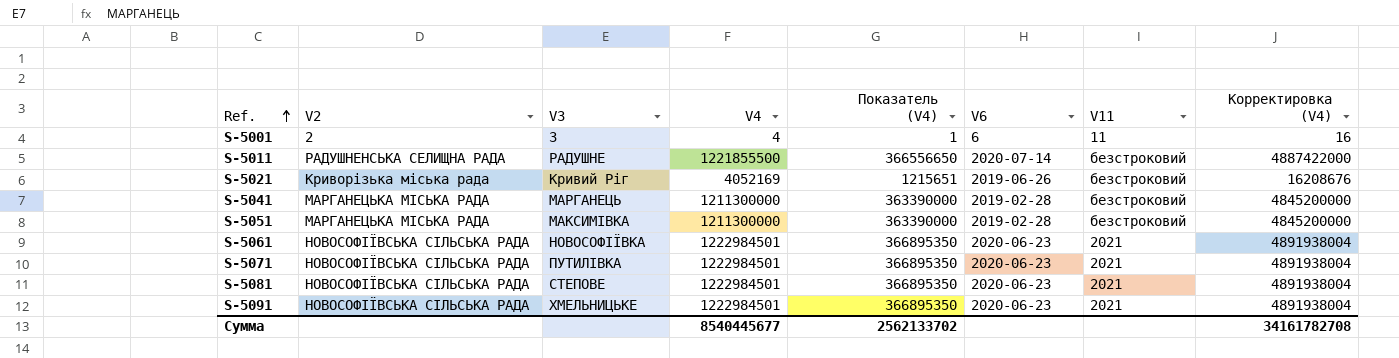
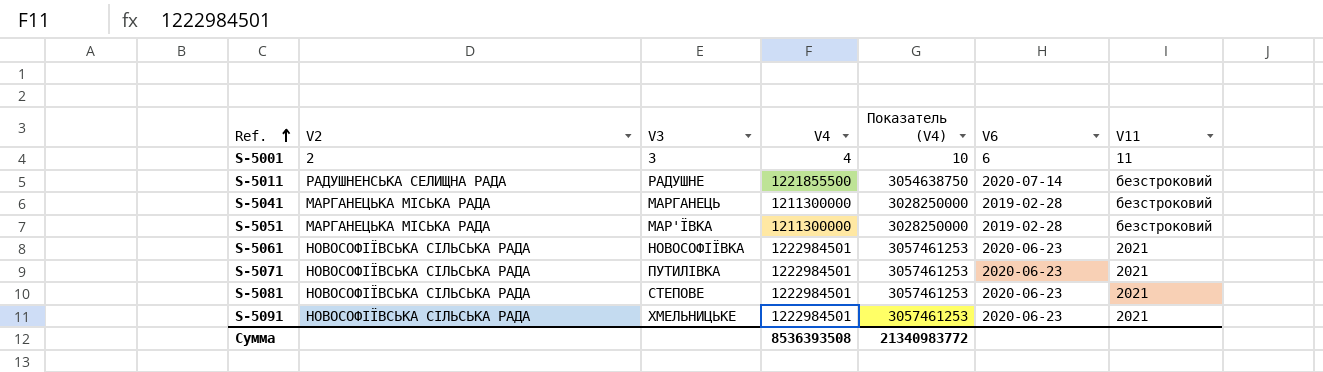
column Корректировка (V4) | formula: [V4] * 4 -> none
column Показатель (V4) | formula: [V4] * 0,3 -> [V4] * 2,5
row S-5021: Криворізька міська рада | Кривий Ріг | 4052169 | 1215651 | 2019-06-26 | безстроковий | 16208676 -> none
S-5051 | V3: МАКСИМІВКА -> МАР'ЇВКА
Сумма | V4: 8540445677 -> 8536393508
Сумма | Показатель (V4): 2562133702 -> 21340983772

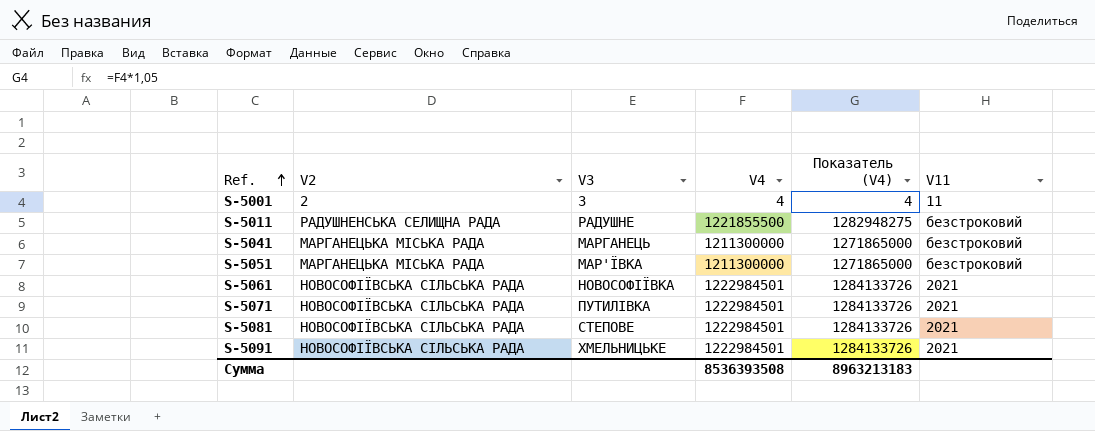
column V6 | position: 6 -> none
column Показатель (V4) | formula: [V4] * 2,5 -> [V4] * 1,05
Сумма | Показатель (V4): 21340983772 -> 8963213183

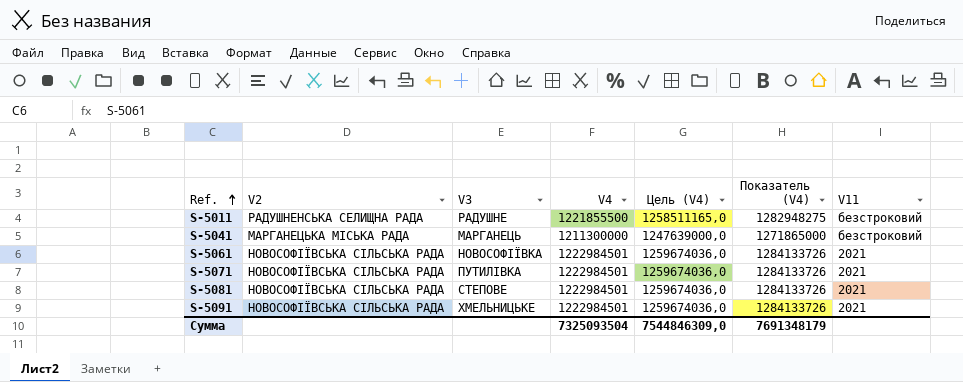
column Цель (V4) | formula: none -> [V4] * 1,03
row S-5001: 2 | 3 | 4 | 4 | 11 -> none
row S-5051: МАРГАНЕЦЬКА МІСЬКА РАДА | МАР'ЇВКА | 1211300000 | 1271865000 | безстроковий -> none
Сумма | V4: 8536393508 -> 7325093504
Сумма | Показатель (V4): 8963213183 -> 7691348179

